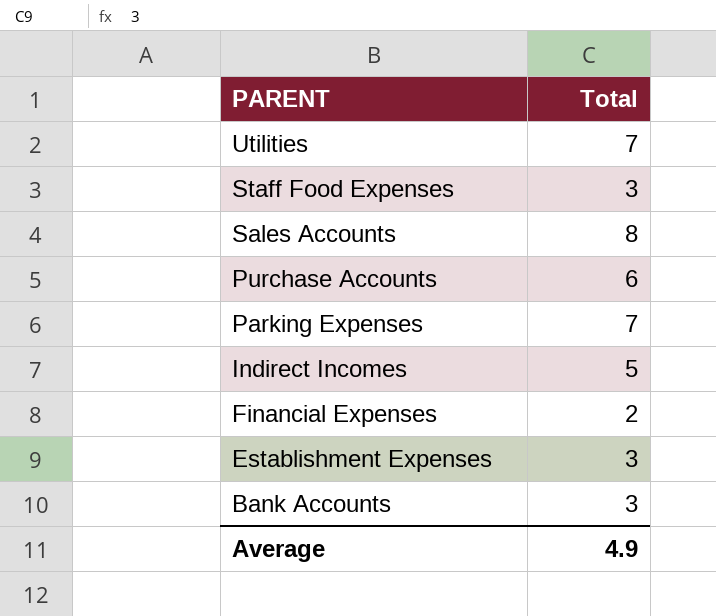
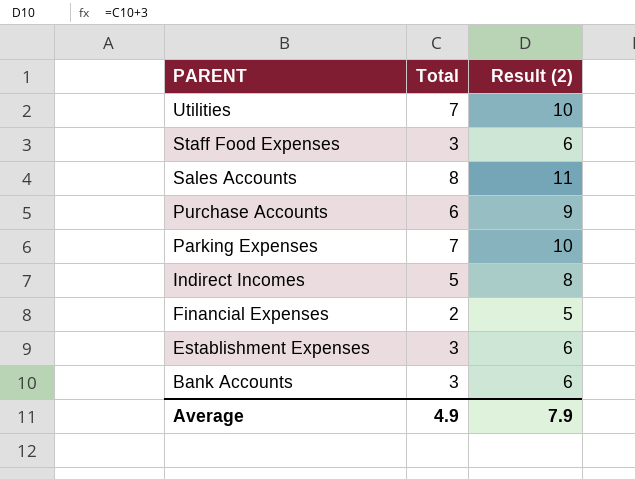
column Result (2) | formula: none -> [Total] + 3

